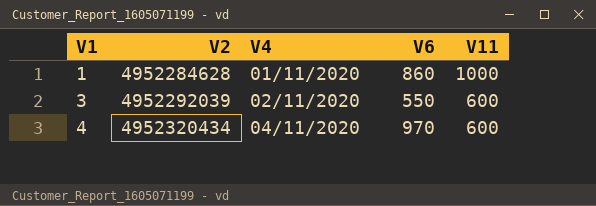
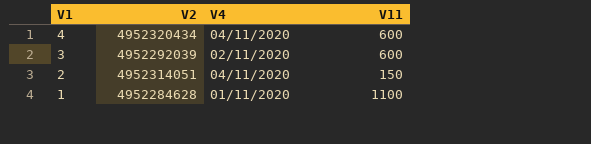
row order: V1 ascending -> V1 descending
column V6 | position: 4 -> none
row 2: none -> 4952314051 | 04/11/2020 | 150
1 | V11: 1000 -> 1100

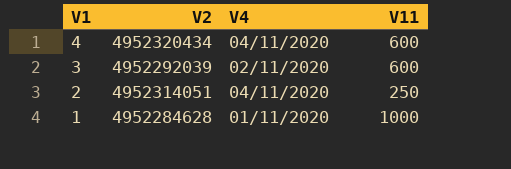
2 | V11: 150 -> 250
1 | V11: 1100 -> 1000

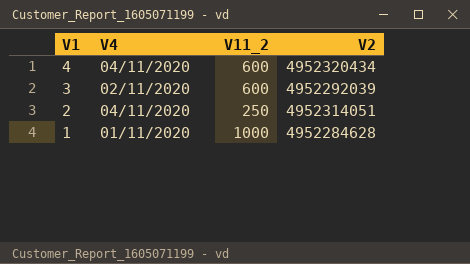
column name: V11 -> V11_2
column V2 | position: 2 -> 4

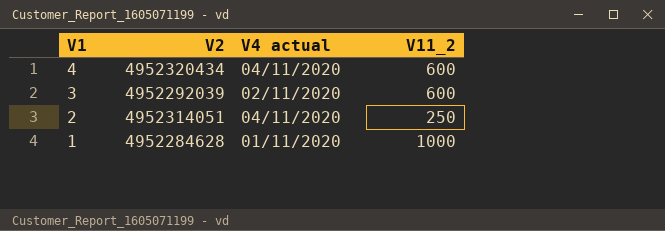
column V2 | position: 4 -> 2
column name: V4 -> V4 actual

